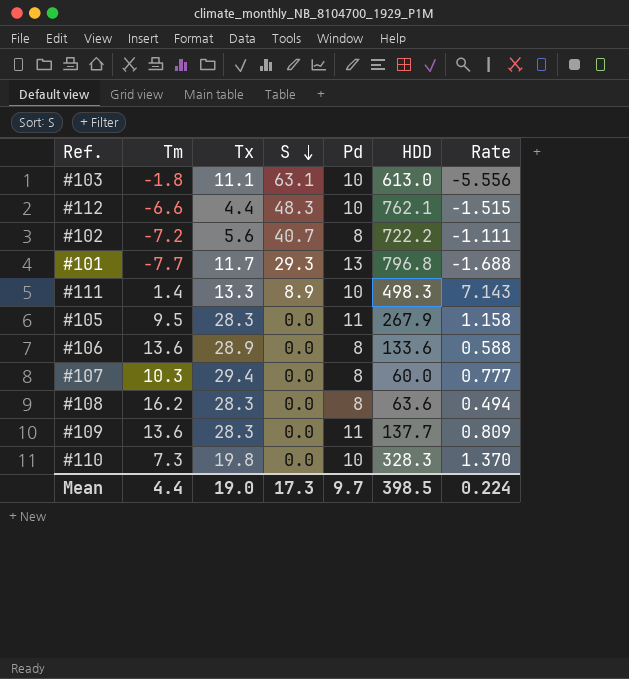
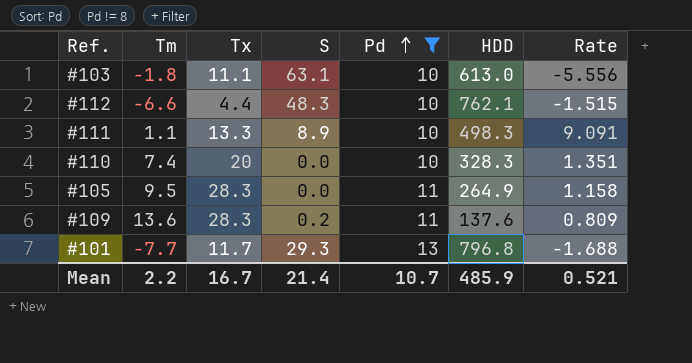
filter: none -> Pd != 8
row order: S descending -> Pd ascending
#111 | Tm: 1.4 -> 1.1
#111 | Rate: 7.143 -> 9.091
#110 | Tm: 7.3 -> 7.4
#110 | Tx: 19.8 -> 20
#110 | Rate: 1.370 -> 1.351
#105 | HDD: 267.9 -> 264.9
#109 | S: 0.0 -> 0.2
#109 | HDD: 137.7 -> 137.6
Mean | Tm: 4.4 -> 2.2
Mean | Tx: 19.0 -> 16.7
Mean | S: 17.3 -> 21.4
Mean | Pd: 9.7 -> 10.7
Mean | HDD: 398.5 -> 485.9
Mean | Rate: 0.224 -> 0.521

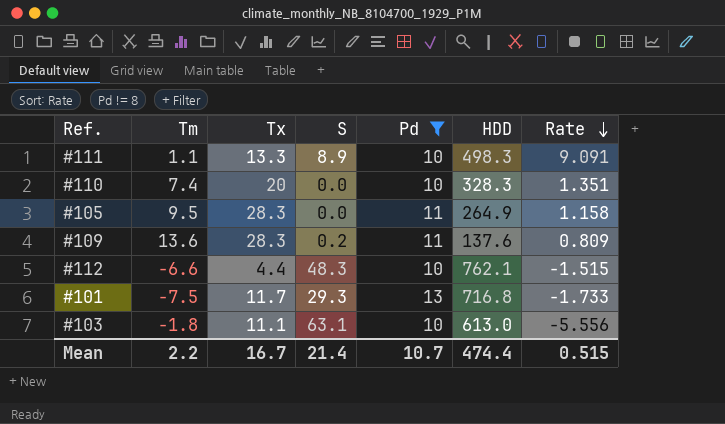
row order: Pd ascending -> Rate descending
#101 | Tm: -7.7 -> -7.5
#101 | HDD: 796.8 -> 716.8
#101 | Rate: -1.688 -> -1.733
Mean | HDD: 485.9 -> 474.4
Mean | Rate: 0.521 -> 0.515

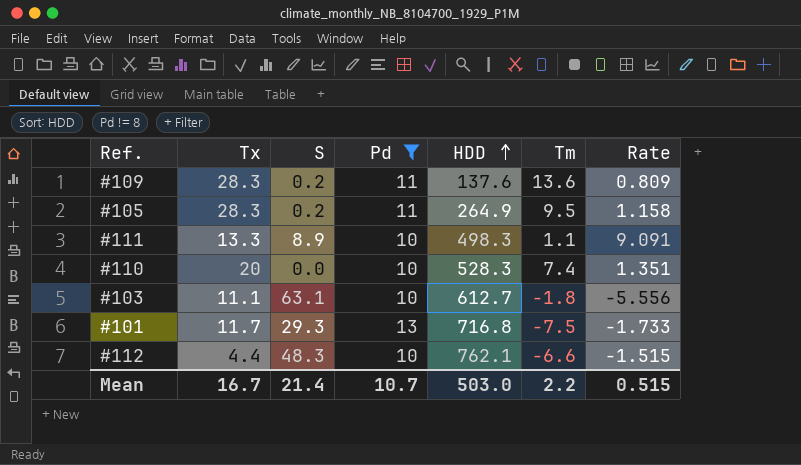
row order: Rate descending -> HDD ascending
column Tm | position: 2 -> 6
#105 | S: 0.0 -> 0.2
#110 | HDD: 328.3 -> 528.3
#103 | HDD: 613.0 -> 612.7
Mean | HDD: 474.4 -> 503.0

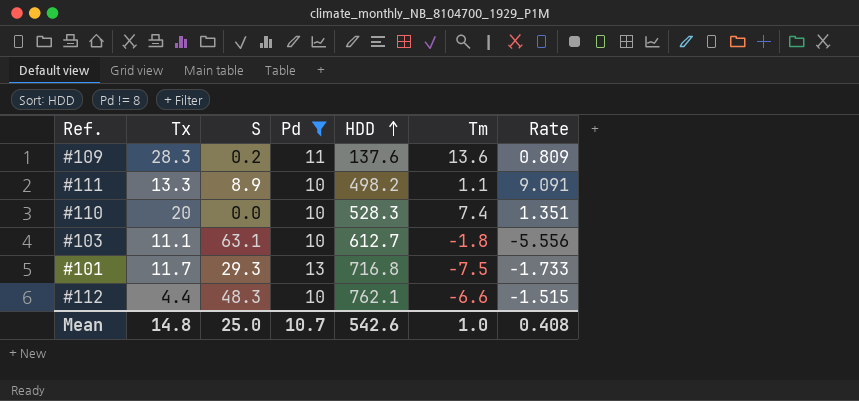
row #105: 28.3 | 0.2 | 11 | 264.9 | 9.5 | 1.158 -> none
#111 | HDD: 498.3 -> 498.2
Mean | Tx: 16.7 -> 14.8
Mean | S: 21.4 -> 25.0
Mean | HDD: 503.0 -> 542.6
Mean | Tm: 2.2 -> 1.0
Mean | Rate: 0.515 -> 0.408

